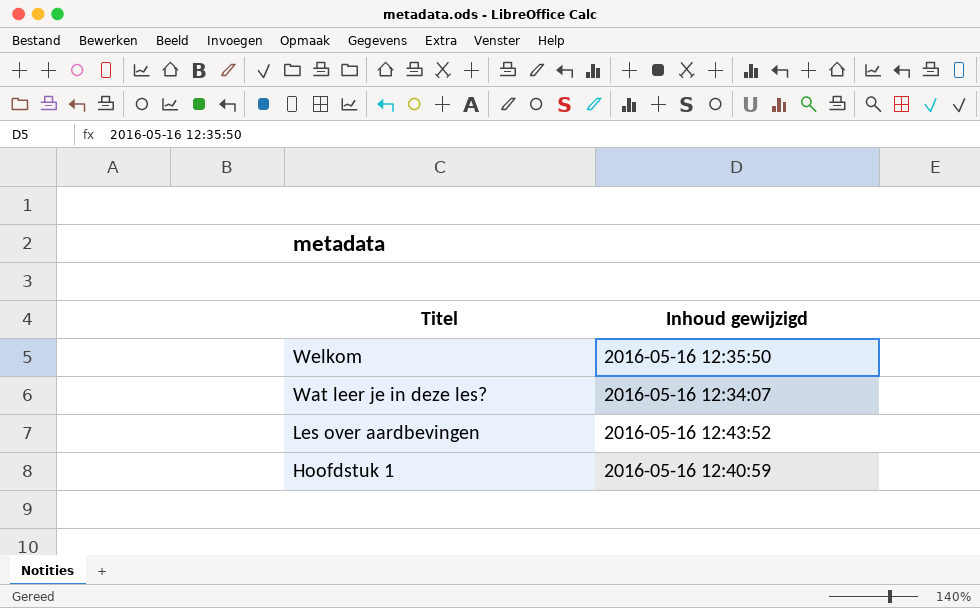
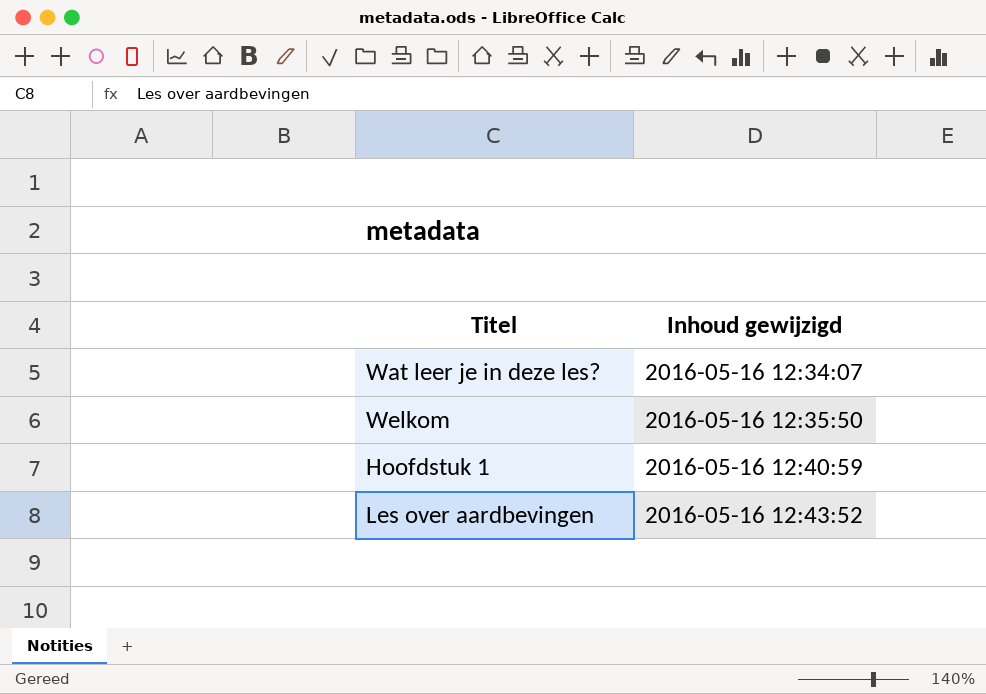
row order: Titel descending -> Inhoud gewijzigd ascending

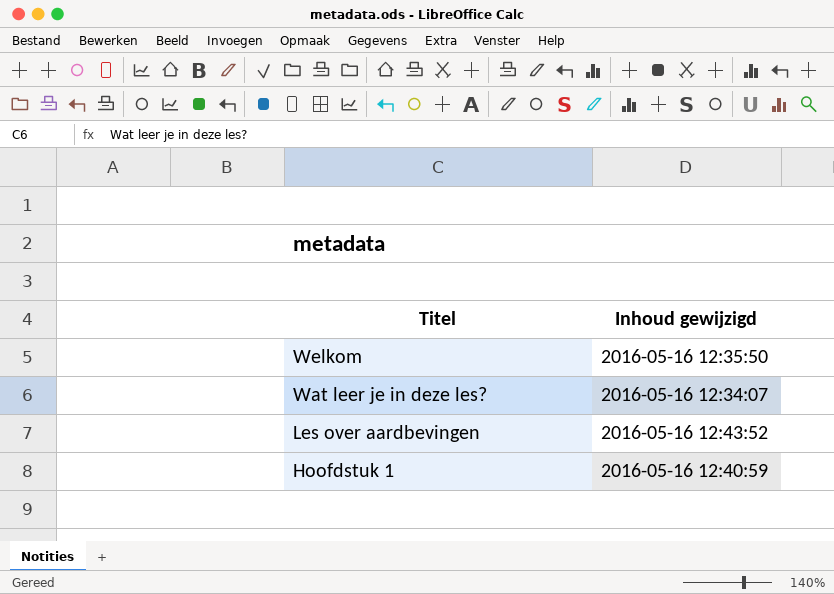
row order: Inhoud gewijzigd ascending -> Titel descending

